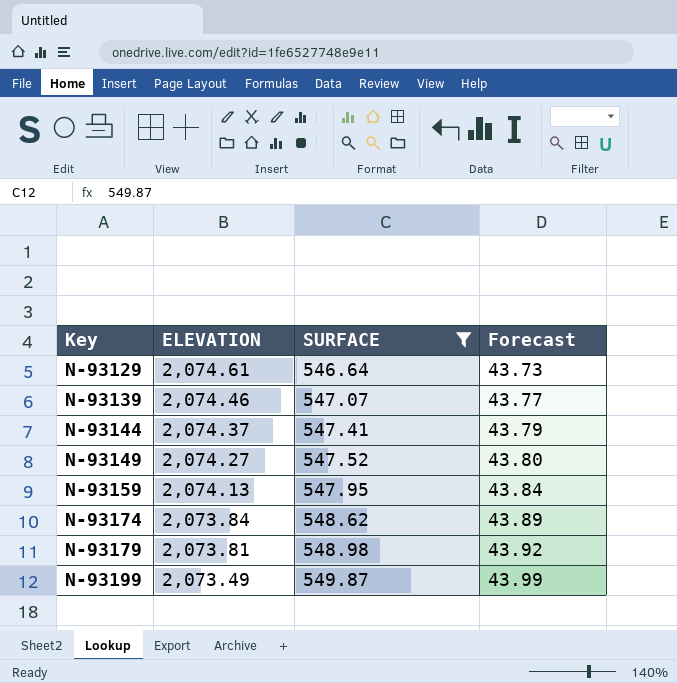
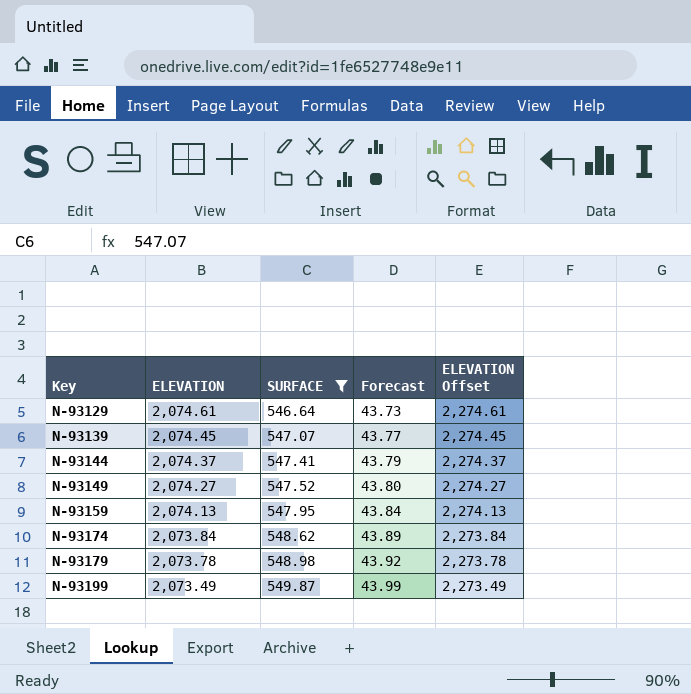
column ELEVATION Offset | formula: none -> [ELEVATION] + 200
N-93139 | ELEVATION: 2,074.46 -> 2,074.45
N-93179 | ELEVATION: 2,073.81 -> 2,073.78

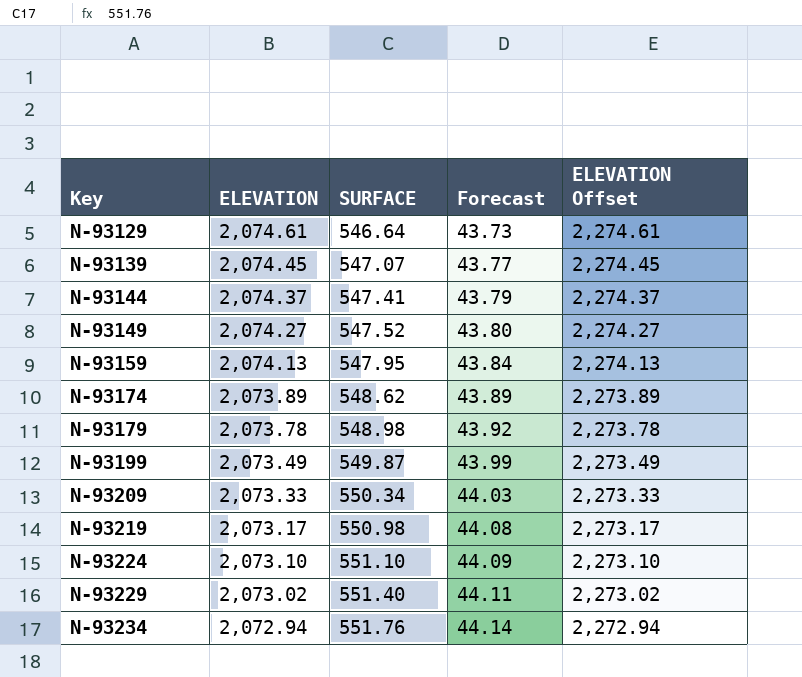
filter: SURFACE <= 549.87 -> none
N-93174 | ELEVATION: 2,073.84 -> 2,073.89
N-93174 | ELEVATION Offset: 2,273.84 -> 2,273.89

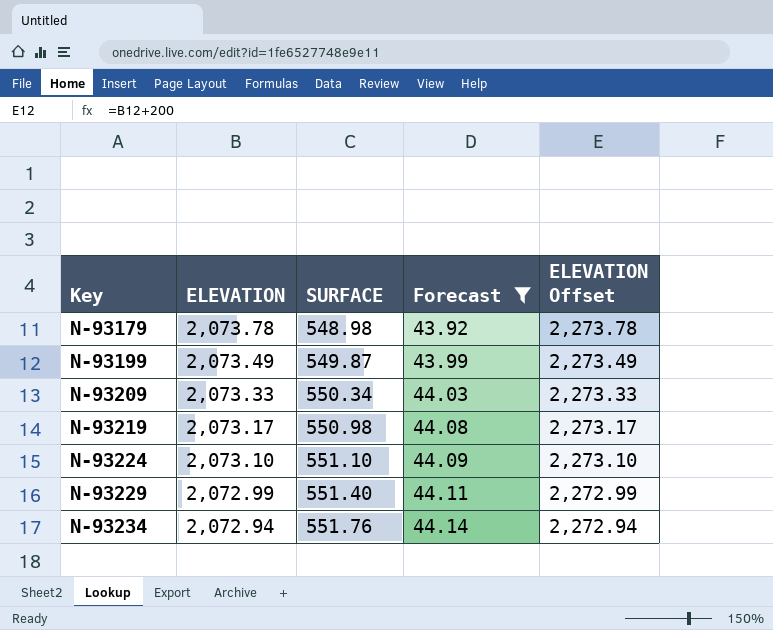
filter: none -> Forecast >= 43.92
N-93229 | ELEVATION: 2,073.02 -> 2,072.99
N-93229 | ELEVATION Offset: 2,273.02 -> 2,272.99

